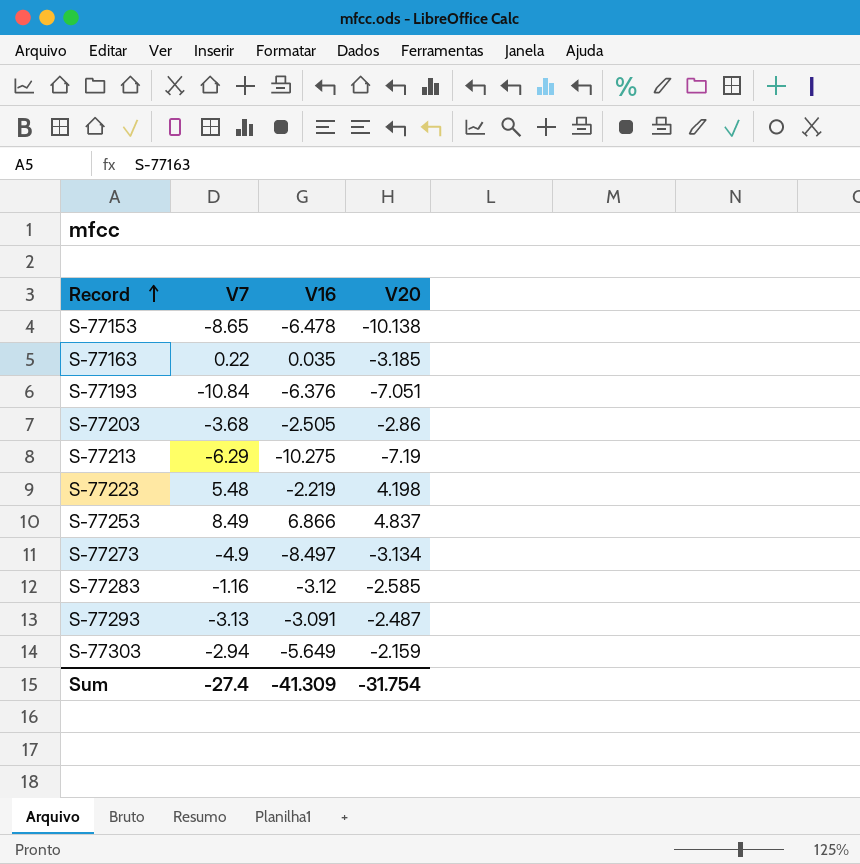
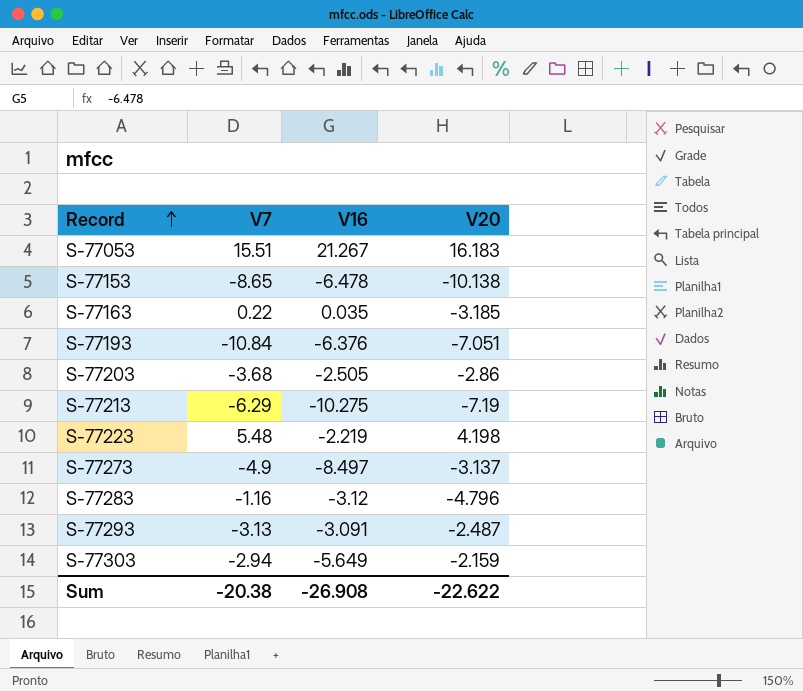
row S-77253: 8.49 | 6.866 | 4.837 -> none
row S-77053: none -> 15.51 | 21.267 | 16.183
S-77273 | V20: -3.134 -> -3.137
S-77283 | V20: -2.585 -> -4.796
Sum | V7: -27.4 -> -20.38
Sum | V16: -41.309 -> -26.908
Sum | V20: -31.754 -> -22.622

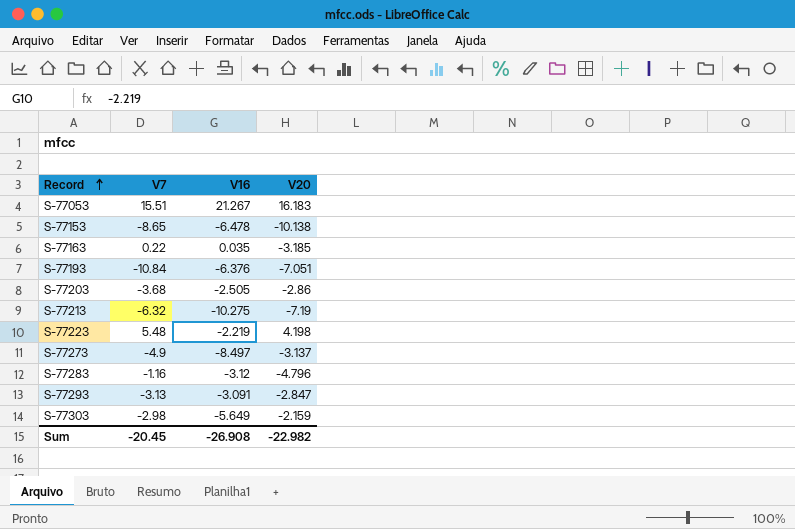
S-77213 | V7: -6.29 -> -6.32
S-77293 | V20: -2.487 -> -2.847
S-77303 | V7: -2.94 -> -2.98
Sum | V7: -20.38 -> -20.45
Sum | V20: -22.622 -> -22.982

